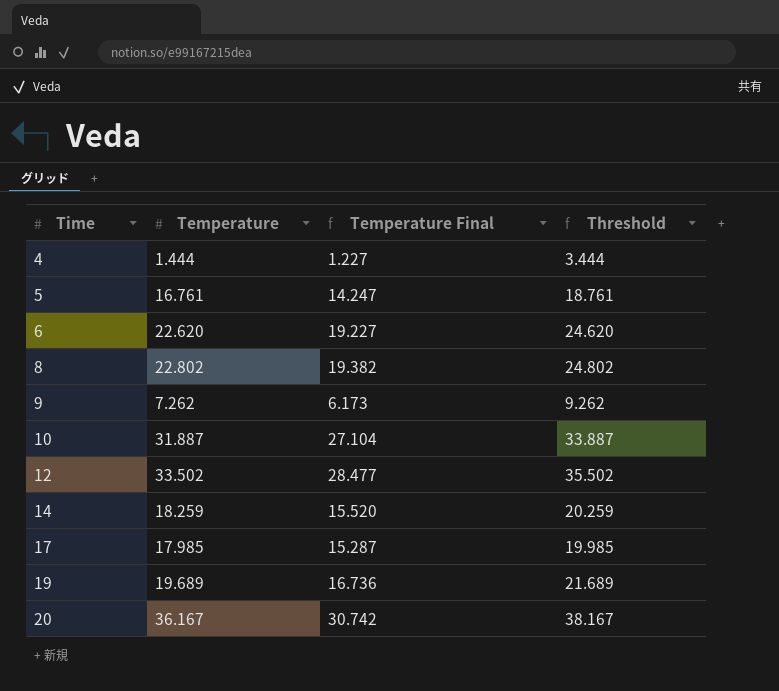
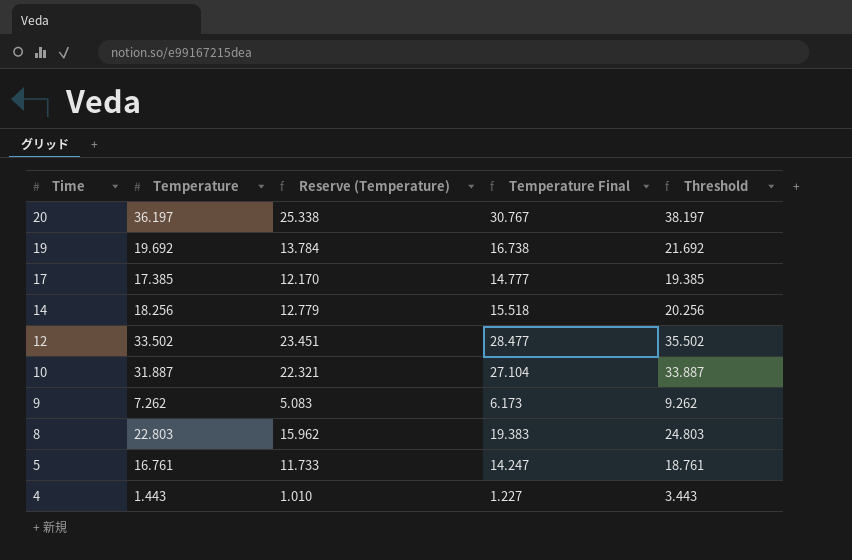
row order: Time ascending -> Time descending
column Reserve (Temperature) | formula: none -> [Temperature] * 0.7
row 6: 22.620 | 19.227 | 24.620 -> none
20 | Temperature: 36.167 -> 36.197
20 | Temperature Final: 30.742 -> 30.767
20 | Threshold: 38.167 -> 38.197
19 | Temperature: 19.689 -> 19.692
19 | Temperature Final: 16.736 -> 16.738
19 | Threshold: 21.689 -> 21.692
17 | Temperature: 17.985 -> 17.385
17 | Temperature Final: 15.287 -> 14.777
17 | Threshold: 19.985 -> 19.385
14 | Temperature: 18.259 -> 18.256
14 | Temperature Final: 15.520 -> 15.518
14 | Threshold: 20.259 -> 20.256
8 | Temperature: 22.802 -> 22.803
8 | Temperature Final: 19.382 -> 19.383
8 | Threshold: 24.802 -> 24.803
4 | Temperature: 1.444 -> 1.443
4 | Threshold: 3.444 -> 3.443

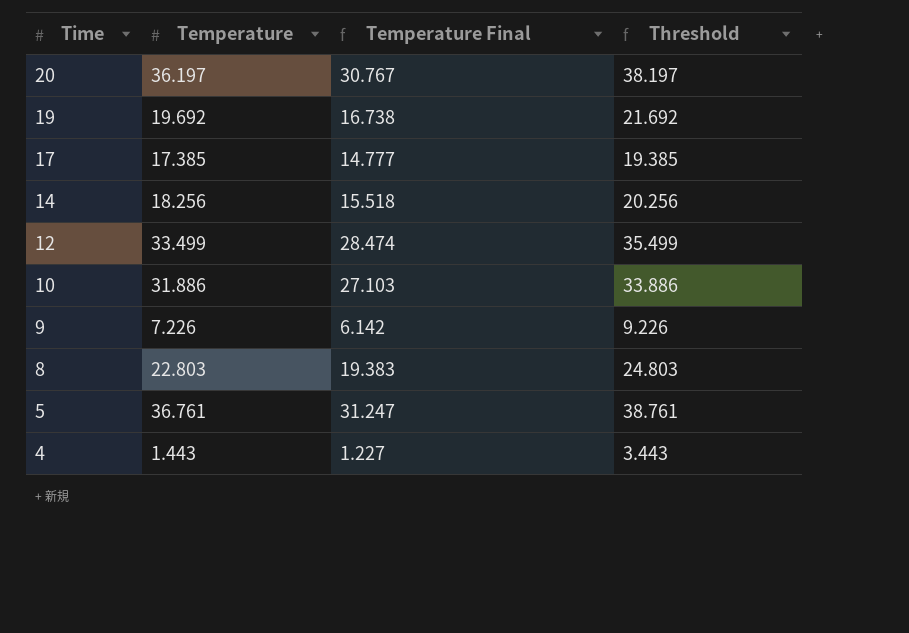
column Reserve (Temperature) | formula: [Temperature] * 0.7 -> none
12 | Temperature: 33.502 -> 33.499
12 | Temperature Final: 28.477 -> 28.474
12 | Threshold: 35.502 -> 35.499
10 | Temperature: 31.887 -> 31.886
10 | Temperature Final: 27.104 -> 27.103
10 | Threshold: 33.887 -> 33.886
9 | Temperature: 7.262 -> 7.226
9 | Temperature Final: 6.173 -> 6.142
9 | Threshold: 9.262 -> 9.226
5 | Temperature: 16.761 -> 36.761
5 | Temperature Final: 14.247 -> 31.247
5 | Threshold: 18.761 -> 38.761

